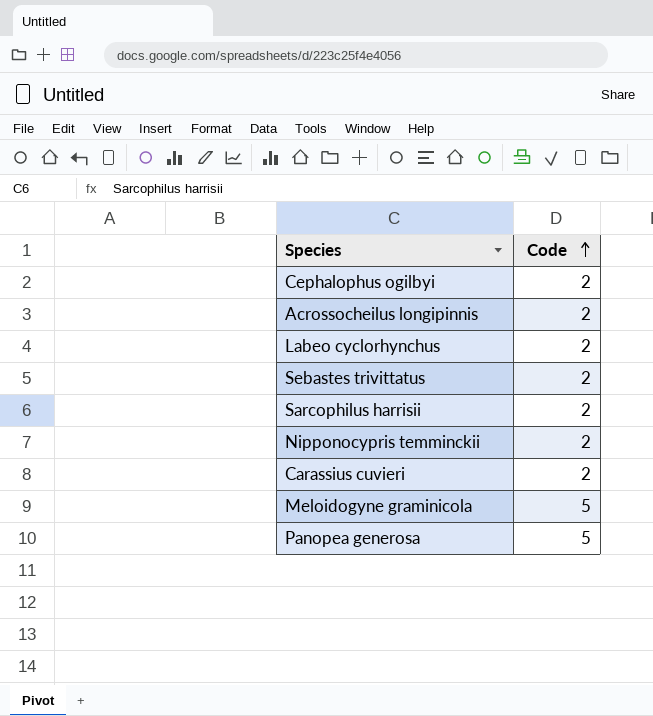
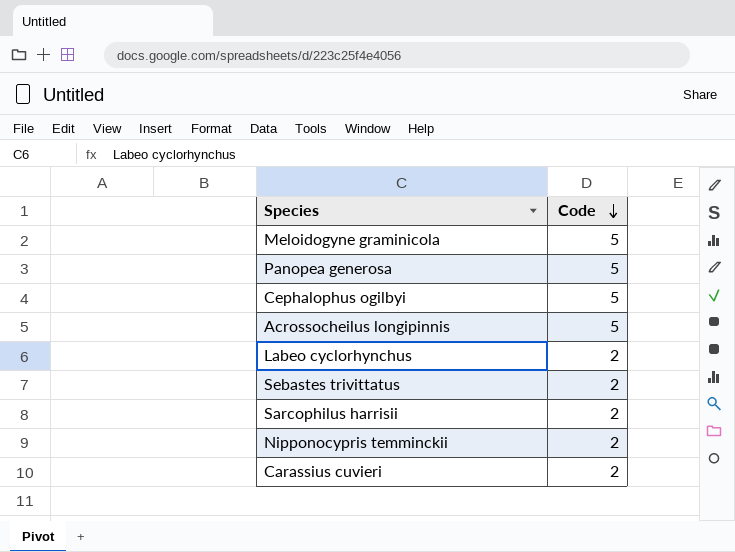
row order: Code ascending -> Code descending
Cephalophus ogilbyi | Code: 2 -> 5
Acrossocheilus longipinnis | Code: 2 -> 5

